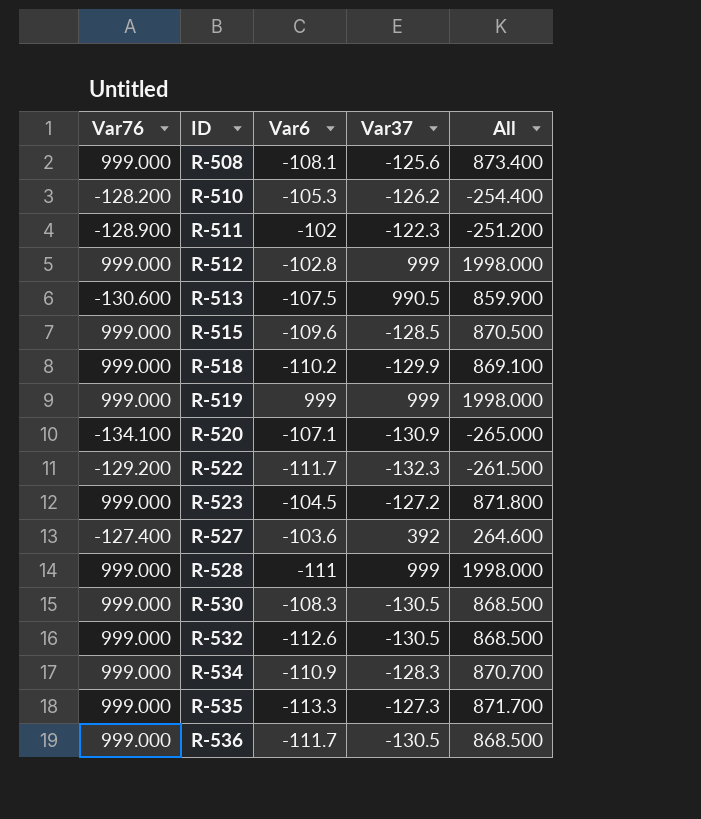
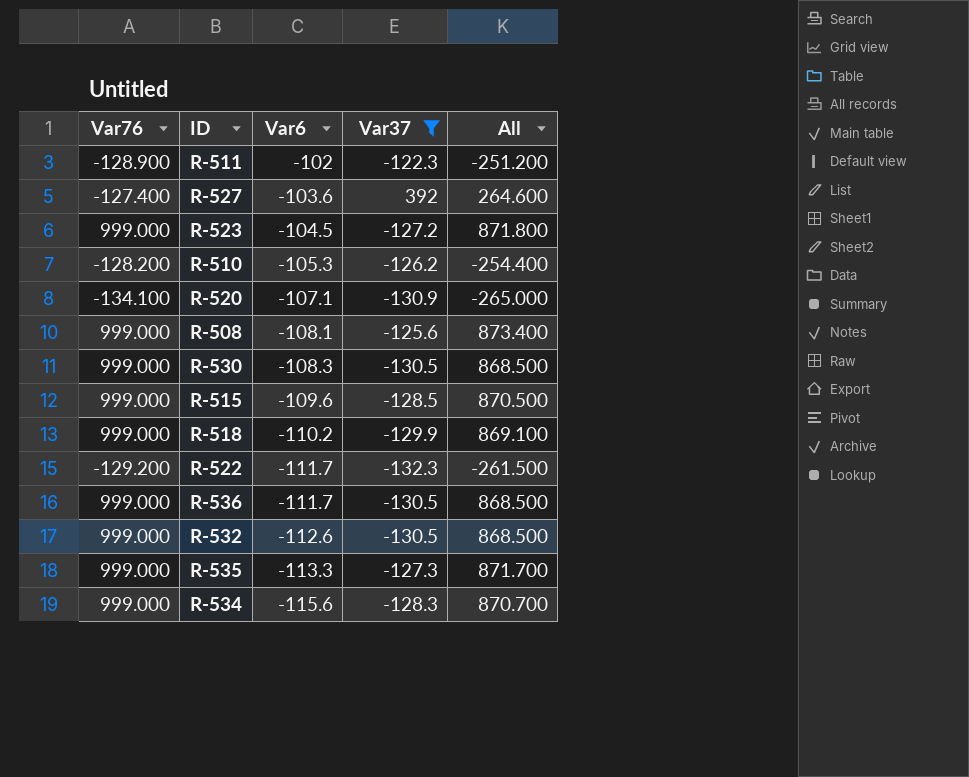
filter: none -> Var37 <= 392
row order: ID ascending -> Var6 descending
R-534 | Var6: -110.9 -> -115.6

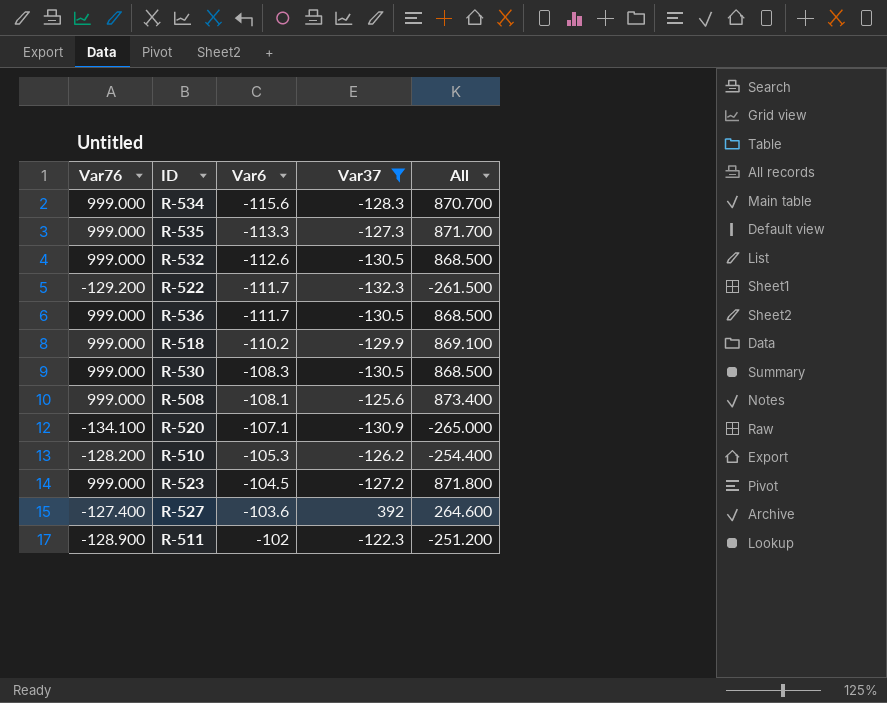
row order: Var6 descending -> Var6 ascending
row R-515: 999.000 | -109.6 | -128.5 | 870.500 -> none

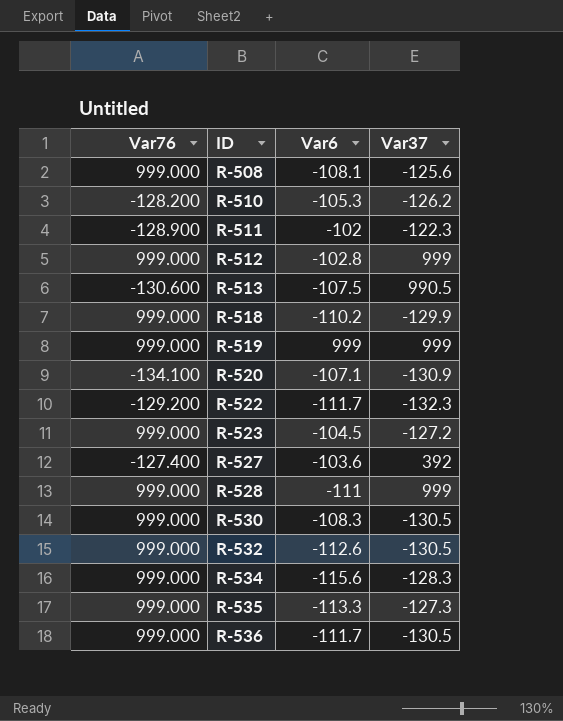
filter: Var37 <= 392 -> none
row order: Var6 ascending -> ID ascending
column All | formula: [Var76] + [Var37] -> none

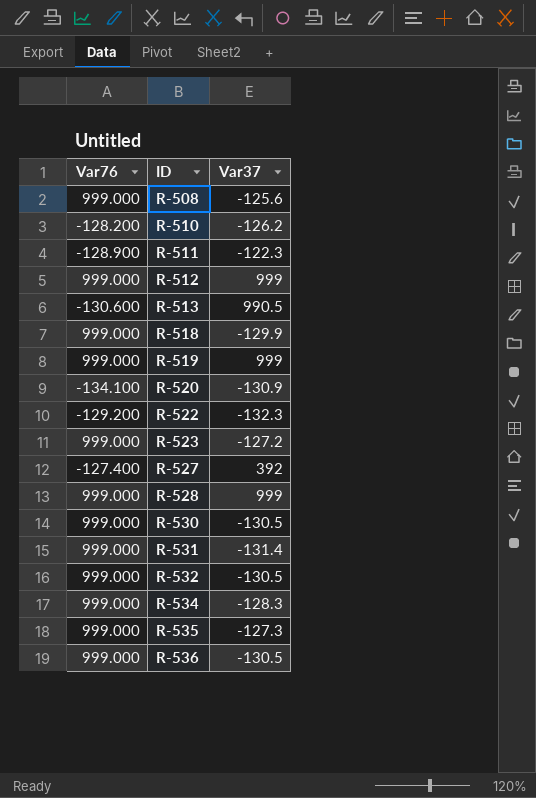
column Var6 | position: 3 -> none
row R-531: none -> 999.000 | -131.4

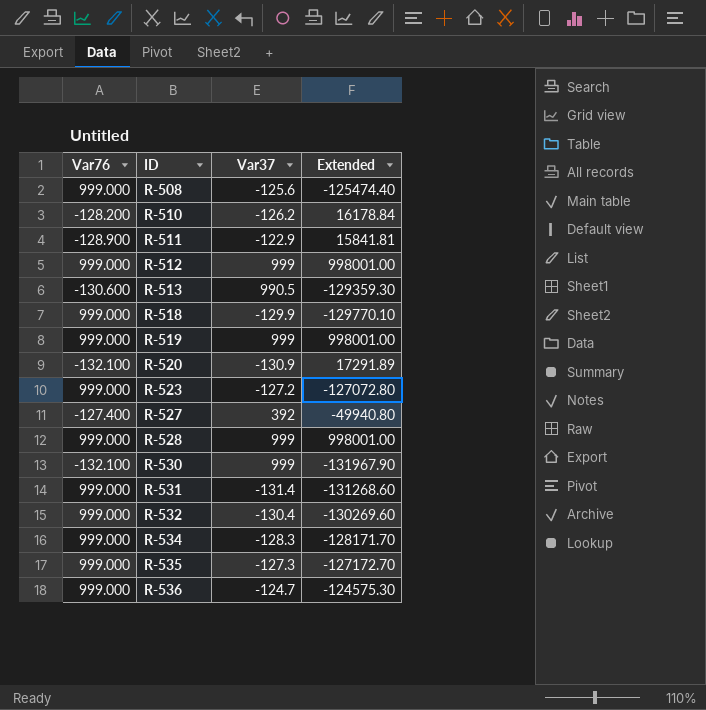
column Extended | formula: none -> [Var76] * [Var37]
row R-522: -129.200 | -132.3 -> none
R-511 | Var37: -122.3 -> -122.9
R-520 | Var76: -134.100 -> -132.100
R-530 | Var76: 999.000 -> -132.100
R-530 | Var37: -130.5 -> 999
R-532 | Var37: -130.5 -> -130.4
R-536 | Var37: -130.5 -> -124.7

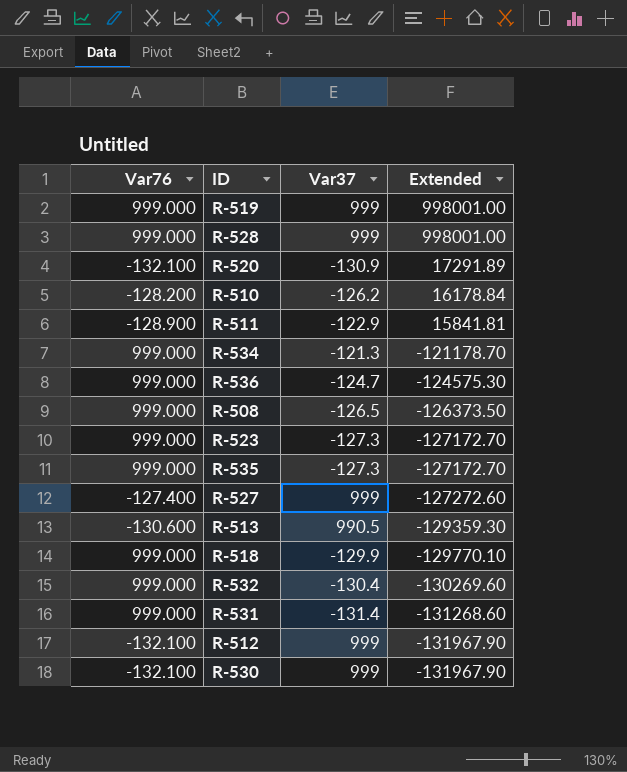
row order: ID ascending -> Extended descending
R-534 | Var37: -128.3 -> -121.3
R-534 | Extended: -128171.70 -> -121178.70
R-508 | Var37: -125.6 -> -126.5
R-508 | Extended: -125474.40 -> -126373.50
R-523 | Var37: -127.2 -> -127.3
R-523 | Extended: -127072.80 -> -127172.70
R-527 | Var37: 392 -> 999
R-527 | Extended: -49940.80 -> -127272.60
R-512 | Var76: 999.000 -> -132.100
R-512 | Extended: 998001.00 -> -131967.90

